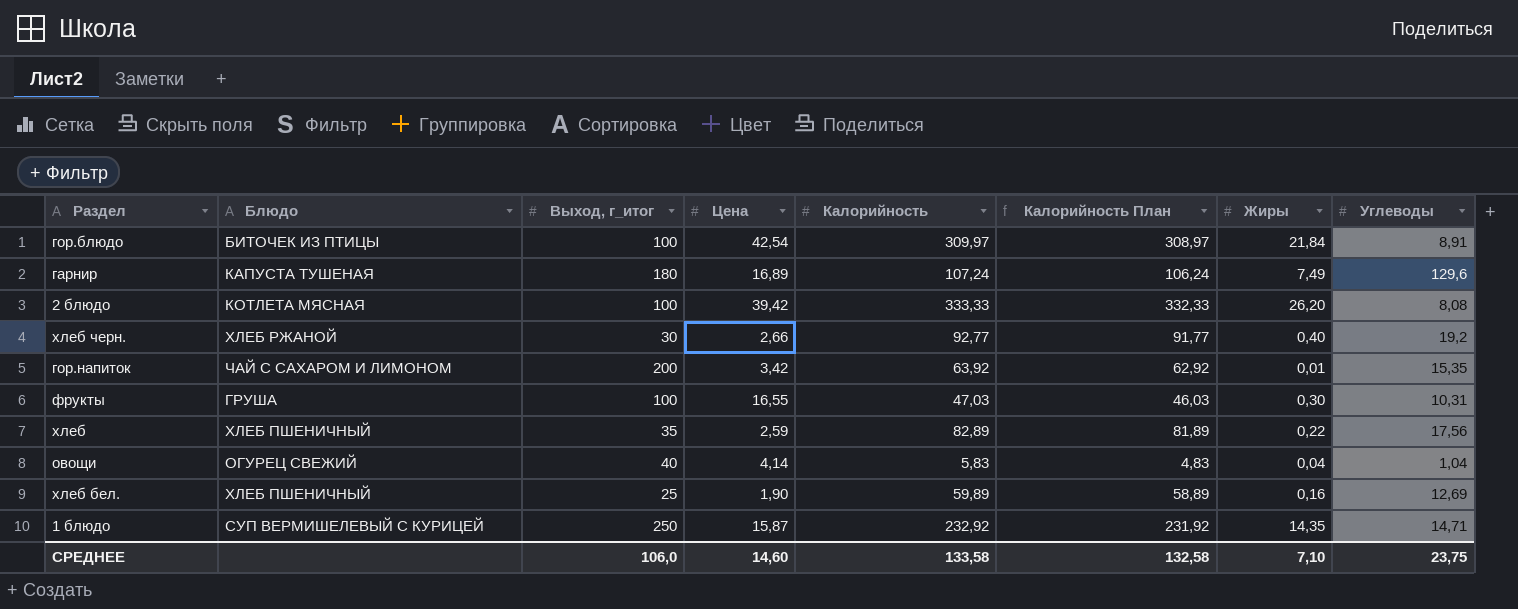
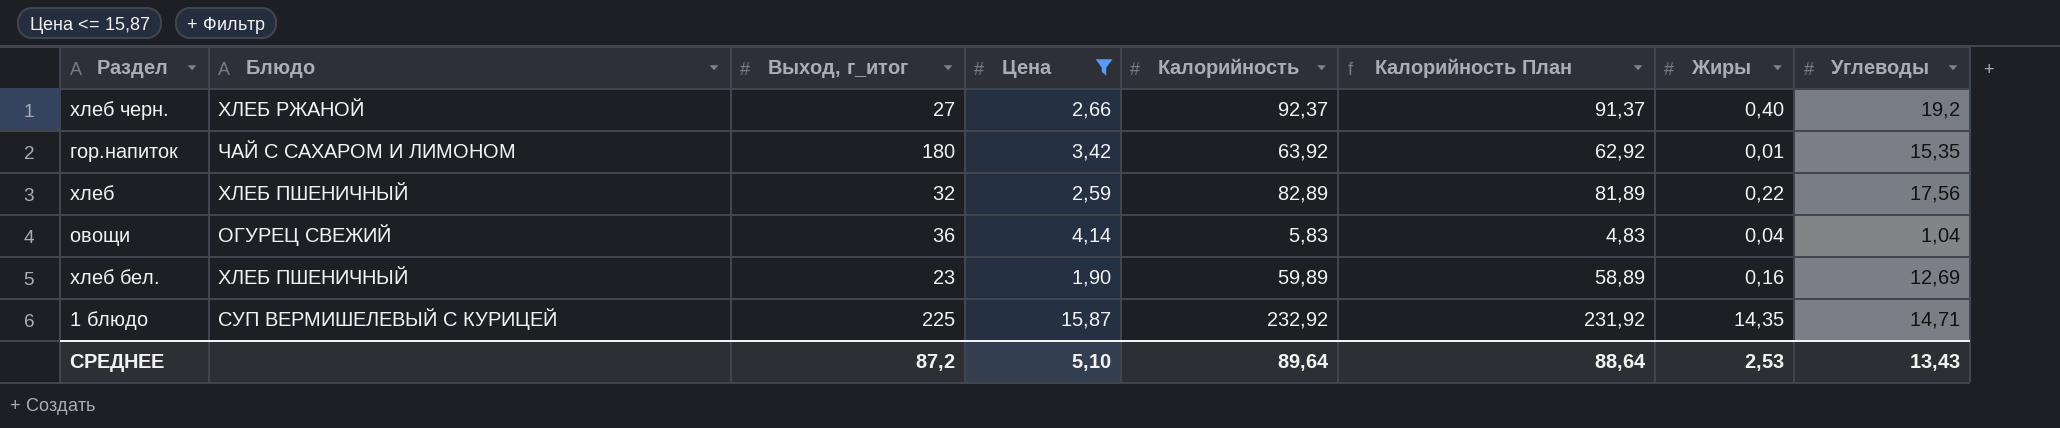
filter: none -> Цена <= 15,87
хлеб черн. | Выход, г_итог: 30 -> 27
хлеб черн. | Калорийность: 92,77 -> 92,37
хлеб черн. | Калорийность План: 91,77 -> 91,37
гор.напиток | Выход, г_итог: 200 -> 180
хлеб | Выход, г_итог: 35 -> 32
овощи | Выход, г_итог: 40 -> 36
хлеб бел. | Выход, г_итог: 25 -> 23
1 блюдо | Выход, г_итог: 250 -> 225
СРЕДНЕЕ | Выход, г_итог: 106,0 -> 87,2
СРЕДНЕЕ | Цена: 14,60 -> 5,10
СРЕДНЕЕ | Калорийность: 133,58 -> 89,64
СРЕДНЕЕ | Калорийность План: 132,58 -> 88,64
СРЕДНЕЕ | Жиры: 7,10 -> 2,53
СРЕДНЕЕ | Углеводы: 23,75 -> 13,43

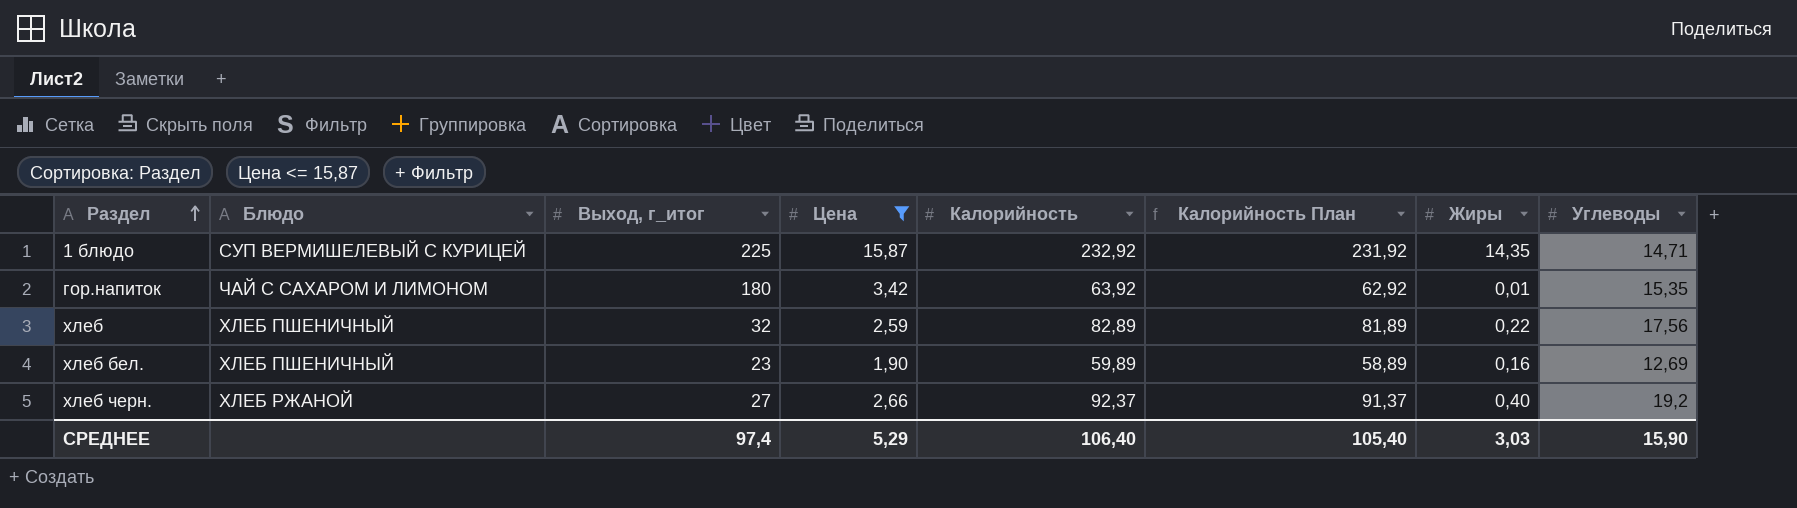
row order: none -> Раздел ascending
row овощи: ОГУРЕЦ СВЕЖИЙ | 36 | 4,14 | 5,83 | 4,83 | 0,04 | 1,04 -> none
СРЕДНЕЕ | Выход, г_итог: 87,2 -> 97,4
СРЕДНЕЕ | Цена: 5,10 -> 5,29
СРЕДНЕЕ | Калорийность: 89,64 -> 106,40
СРЕДНЕЕ | Калорийность План: 88,64 -> 105,40
СРЕДНЕЕ | Жиры: 2,53 -> 3,03
СРЕДНЕЕ | Углеводы: 13,43 -> 15,90

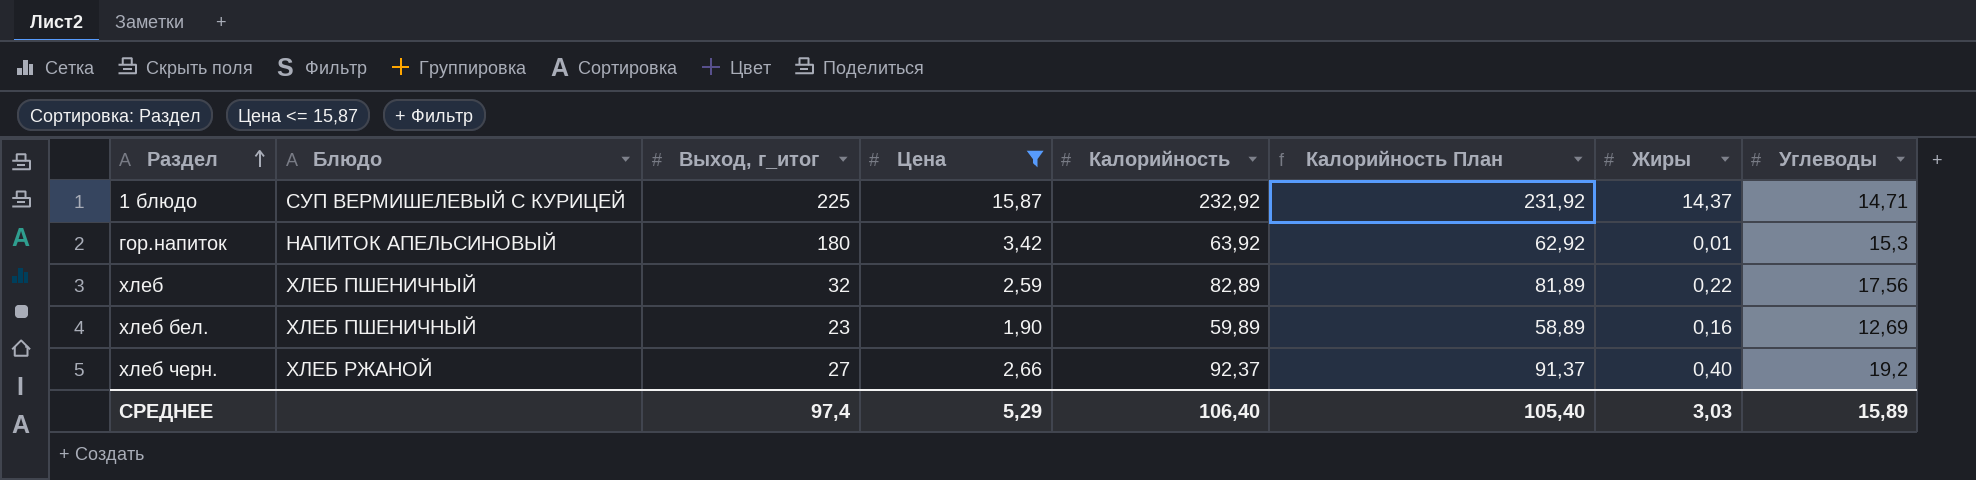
1 блюдо | Жиры: 14,35 -> 14,37
гор.напиток | Блюдо: ЧАЙ С САХАРОМ И ЛИМОНОМ -> НАПИТОК АПЕЛЬСИНОВЫЙ
гор.напиток | Углеводы: 15,35 -> 15,3
СРЕДНЕЕ | Углеводы: 15,90 -> 15,89

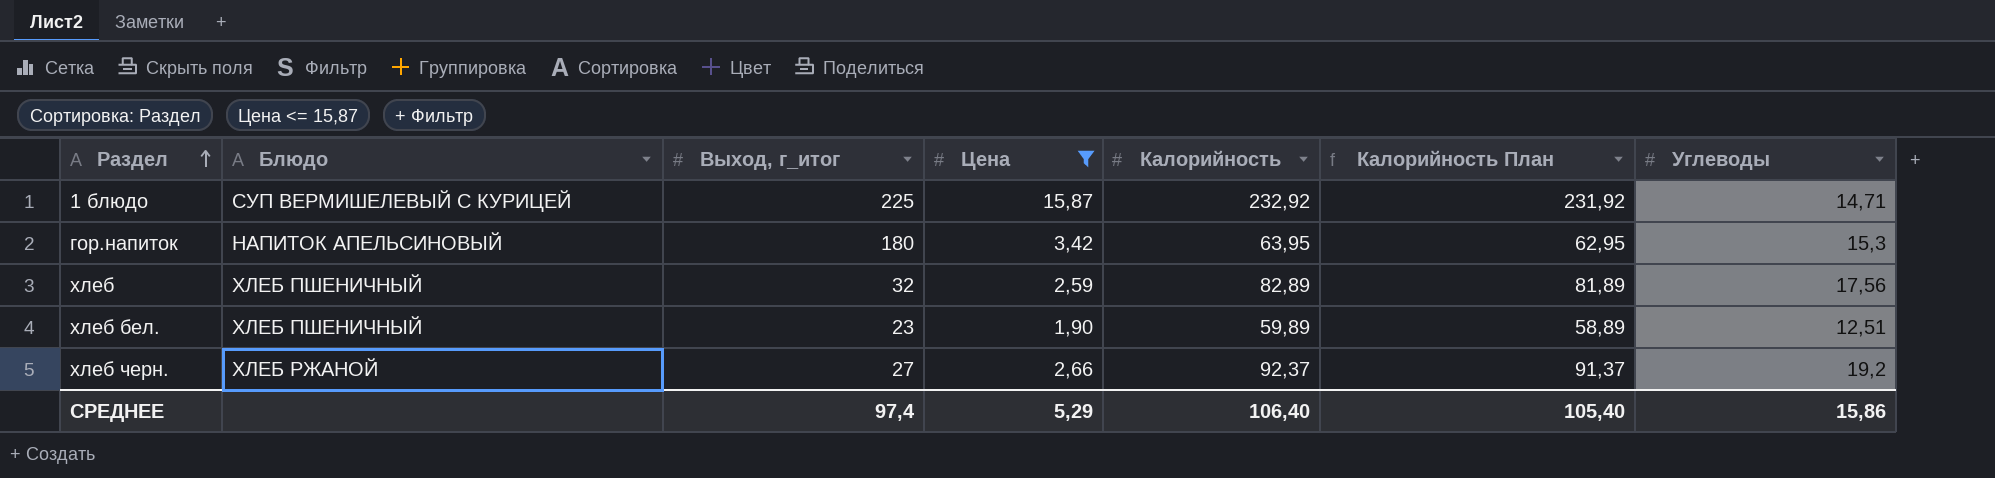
column Жиры | position: 7 -> none
гор.напиток | Калорийность: 63,92 -> 63,95
гор.напиток | Калорийность План: 62,92 -> 62,95
хлеб бел. | Углеводы: 12,69 -> 12,51
СРЕДНЕЕ | Углеводы: 15,89 -> 15,86

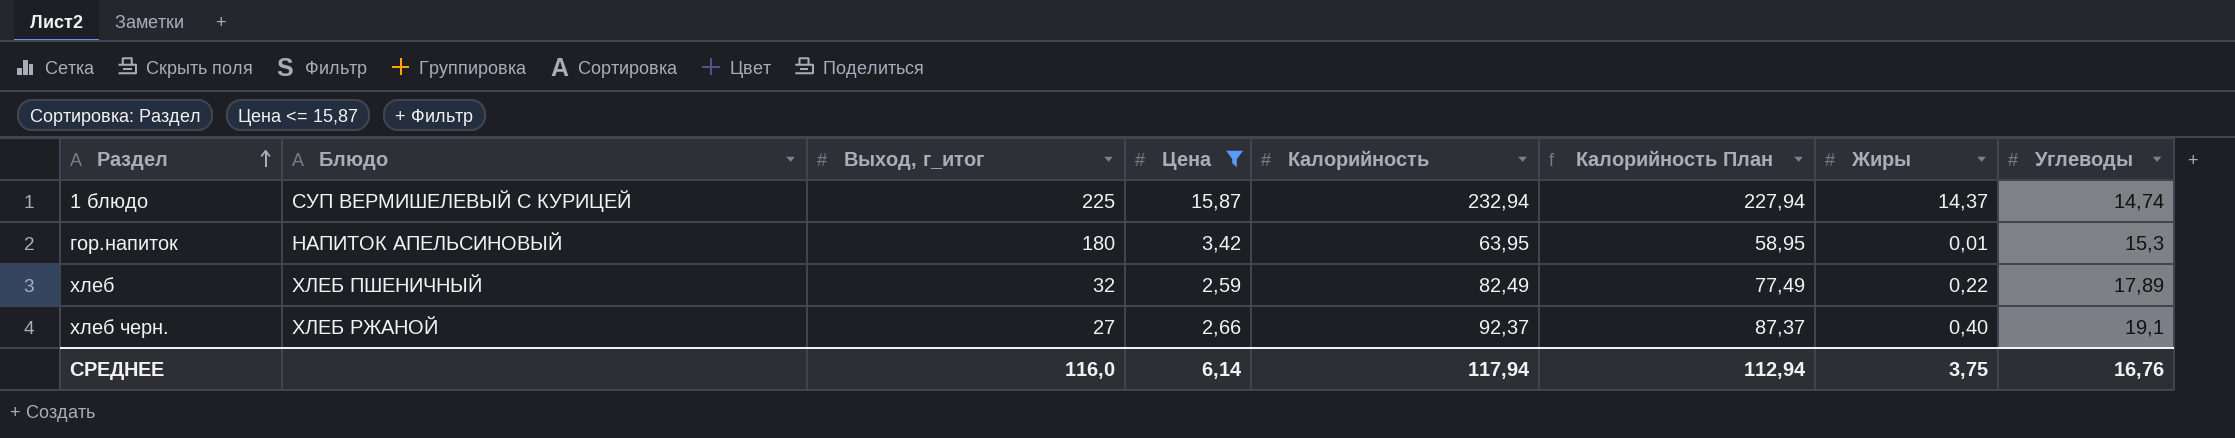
column Калорийность План | formula: [Калорийность] - 1 -> [Калорийность] - 5
column Жиры | position: none -> 7
row хлеб бел.: ХЛЕБ ПШЕНИЧНЫЙ | 23 | 1,90 | 59,89 | 58,89 | 12,51 -> none
1 блюдо | Калорийность: 232,92 -> 232,94
1 блюдо | Углеводы: 14,71 -> 14,74
хлеб | Калорийность: 82,89 -> 82,49
хлеб | Углеводы: 17,56 -> 17,89
хлеб черн. | Углеводы: 19,2 -> 19,1
СРЕДНЕЕ | Выход, г_итог: 97,4 -> 116,0
СРЕДНЕЕ | Цена: 5,29 -> 6,14
СРЕДНЕЕ | Калорийность: 106,40 -> 117,94
СРЕДНЕЕ | Калорийность План: 105,40 -> 112,94
СРЕДНЕЕ | Углеводы: 15,86 -> 16,76

